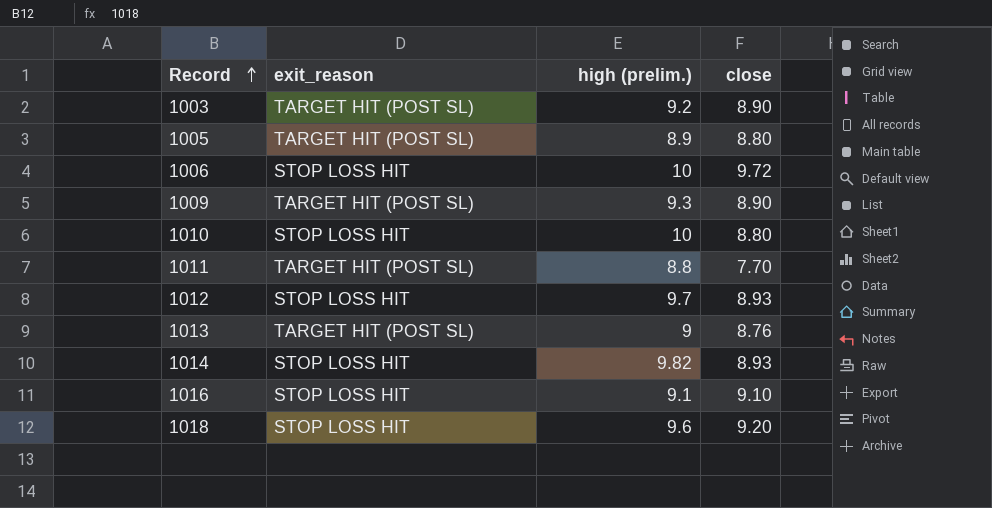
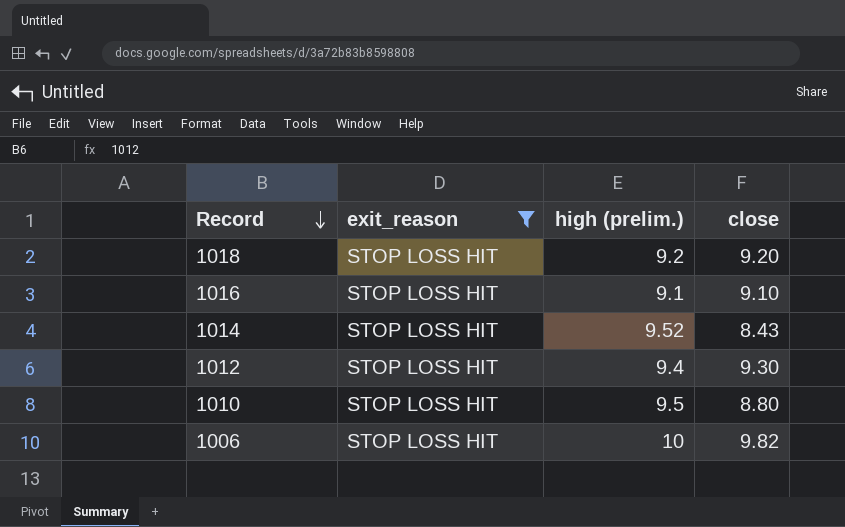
filter: none -> exit_reason = STOP LOSS HIT
row order: Record ascending -> Record descending
1018 | high (prelim.): 9.6 -> 9.2
1014 | high (prelim.): 9.82 -> 9.52
1014 | close: 8.93 -> 8.43
1012 | high (prelim.): 9.7 -> 9.4
1012 | close: 8.93 -> 9.30
1010 | high (prelim.): 10 -> 9.5
1006 | close: 9.72 -> 9.82

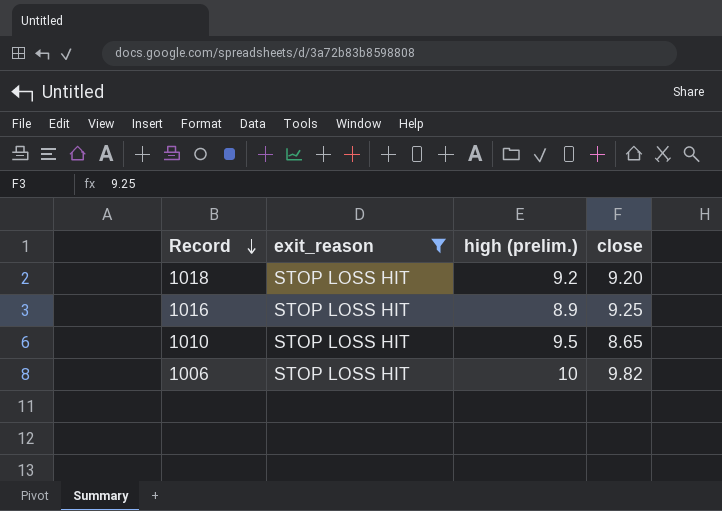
row 1014: STOP LOSS HIT | 9.52 | 8.43 -> none
row 1012: STOP LOSS HIT | 9.4 | 9.30 -> none
1016 | high (prelim.): 9.1 -> 8.9
1016 | close: 9.10 -> 9.25
1010 | close: 8.80 -> 8.65

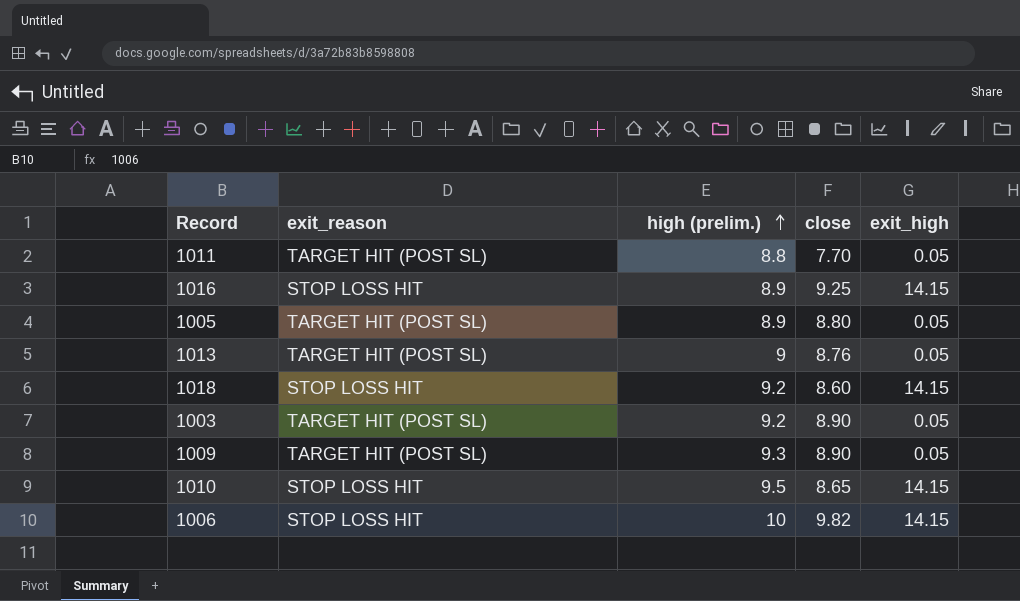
filter: exit_reason = STOP LOSS HIT -> none
row order: Record descending -> high (prelim.) ascending
column exit_high | position: none -> 5
1018 | close: 9.20 -> 8.60

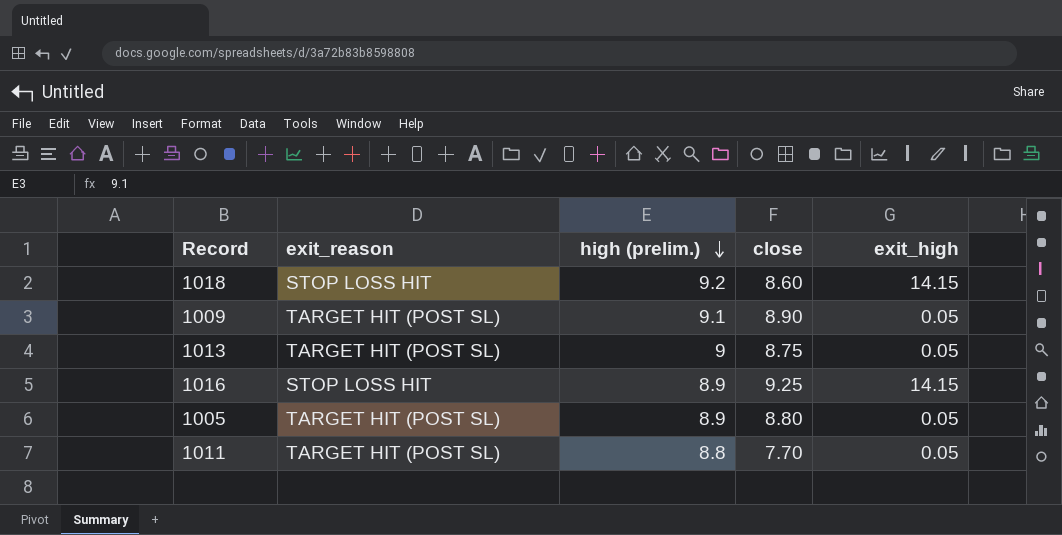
row order: high (prelim.) ascending -> high (prelim.) descending
row 1003: TARGET HIT (POST SL) | 9.2 | 8.90 | 0.05 -> none
row 1010: STOP LOSS HIT | 9.5 | 8.65 | 14.15 -> none
row 1006: STOP LOSS HIT | 10 | 9.82 | 14.15 -> none
1009 | high (prelim.): 9.3 -> 9.1
1013 | close: 8.76 -> 8.75

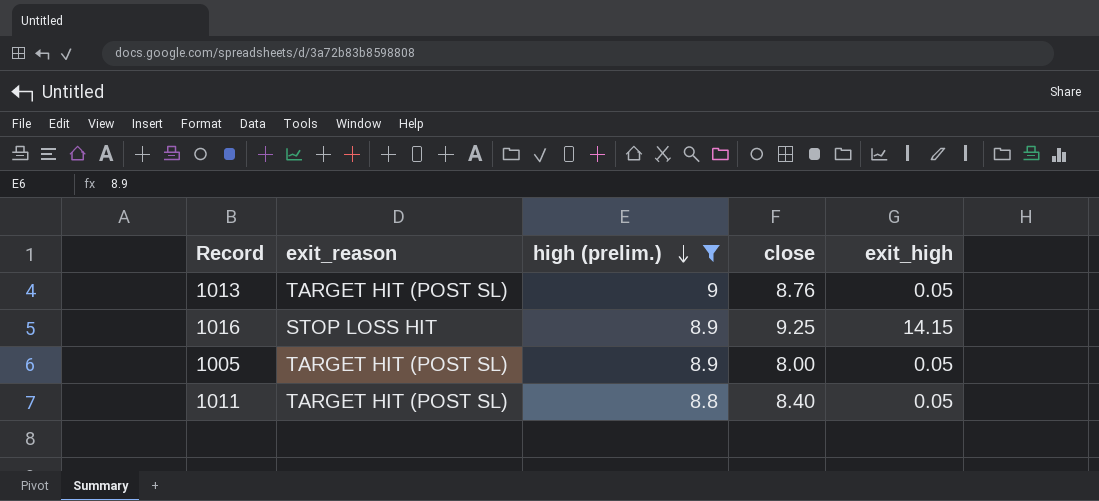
filter: none -> high (prelim.) <= 9
1013 | close: 8.75 -> 8.76
1005 | close: 8.80 -> 8.00
1011 | close: 7.70 -> 8.40

